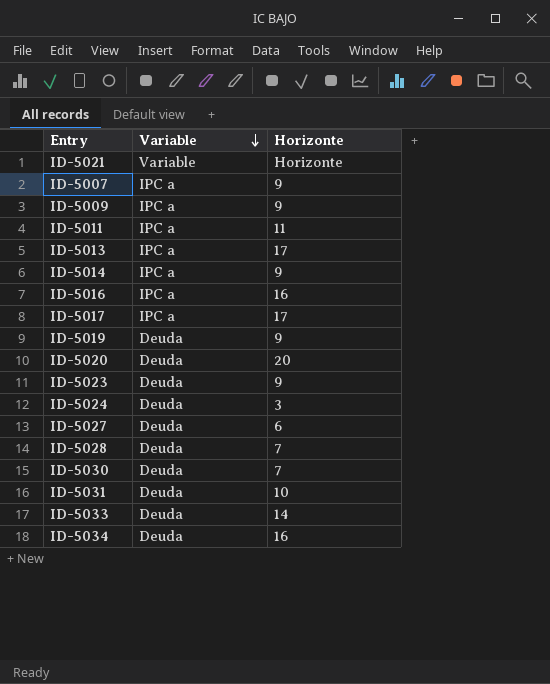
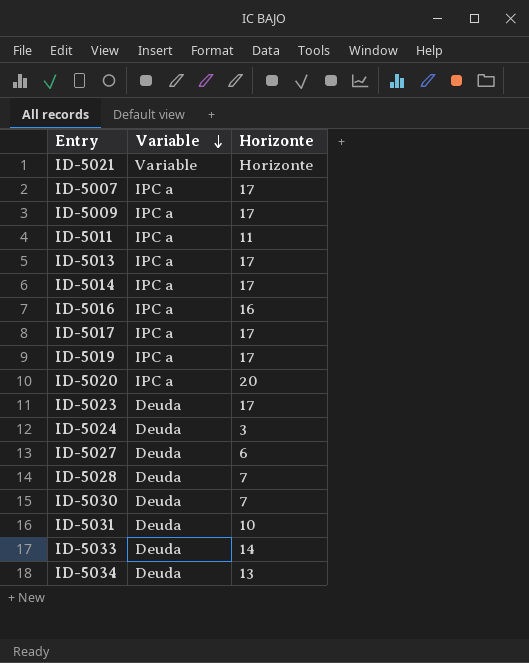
ID-5007 | Horizonte: 9 -> 17
ID-5009 | Horizonte: 9 -> 17
ID-5014 | Horizonte: 9 -> 17
ID-5019 | Variable: Deuda -> IPC a
ID-5019 | Horizonte: 9 -> 17
ID-5020 | Variable: Deuda -> IPC a
ID-5023 | Horizonte: 9 -> 17
ID-5034 | Horizonte: 16 -> 13

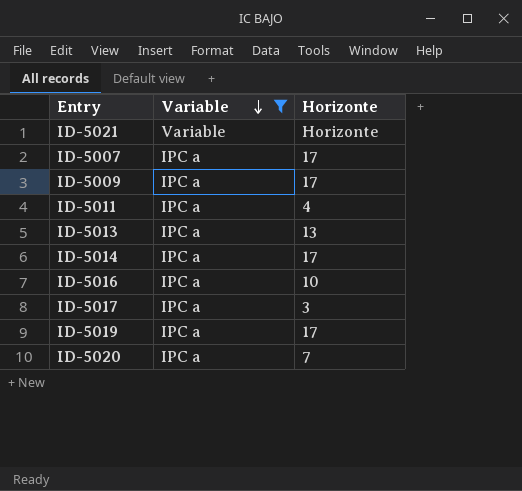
filter: none -> Variable != Deuda
ID-5011 | Horizonte: 11 -> 4
ID-5013 | Horizonte: 17 -> 13
ID-5016 | Horizonte: 16 -> 10
ID-5017 | Horizonte: 17 -> 3
ID-5020 | Horizonte: 20 -> 7

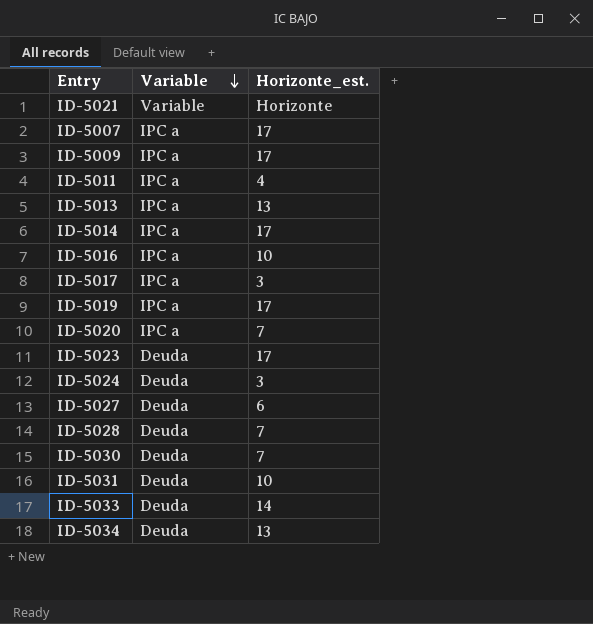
filter: Variable != Deuda -> none
column name: Horizonte -> Horizonte_est.

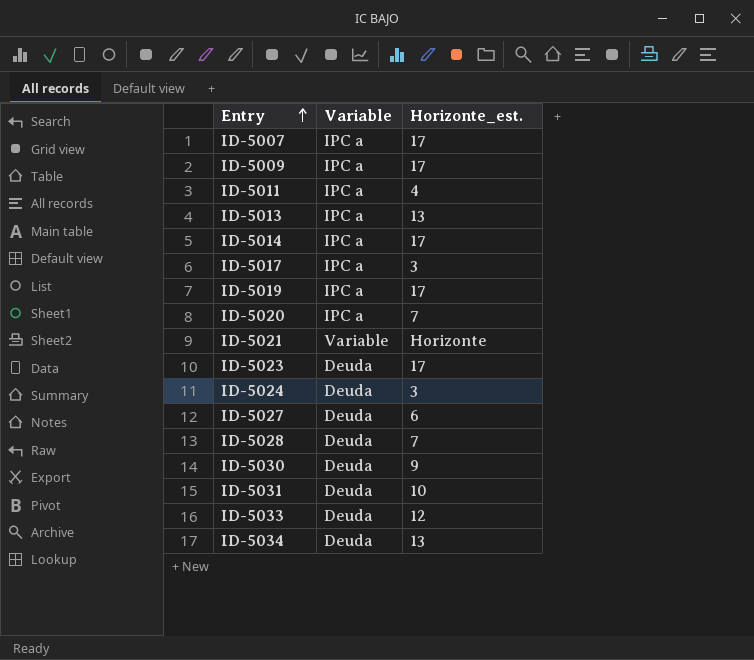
row order: Variable descending -> Entry ascending
row ID-5016: IPC a | 10 -> none
ID-5030 | Horizonte_est.: 7 -> 9
ID-5033 | Horizonte_est.: 14 -> 12

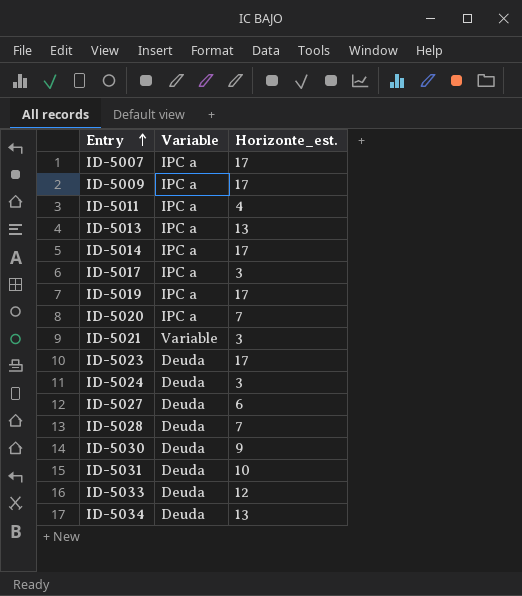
ID-5021 | Horizonte_est.: Horizonte -> 3

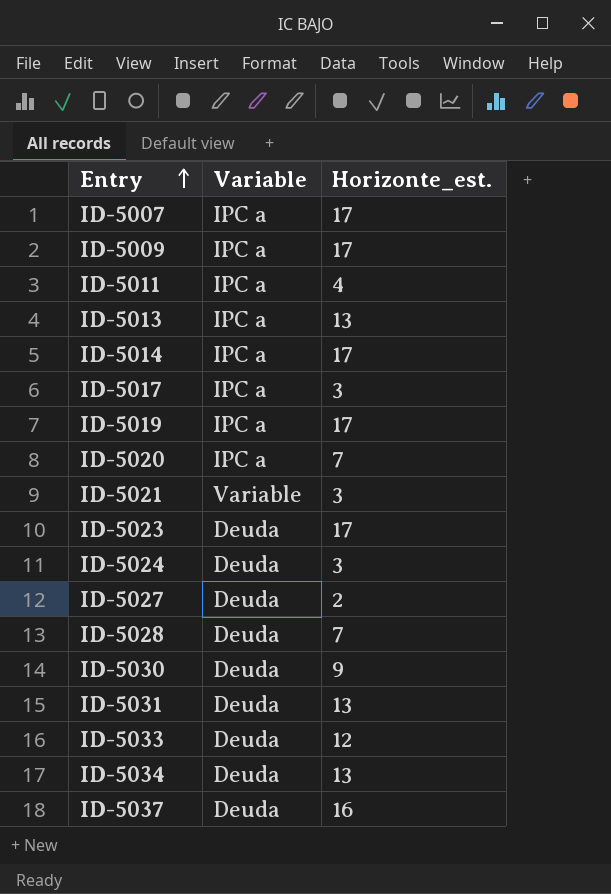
ID-5027 | Horizonte_est.: 6 -> 2
ID-5031 | Horizonte_est.: 10 -> 13
row ID-5037: none -> Deuda | 16

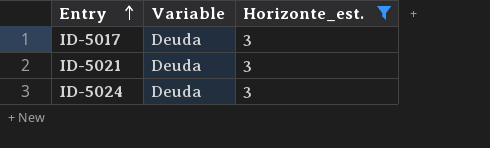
filter: none -> Horizonte_est. = 3
ID-5017 | Variable: IPC a -> Deuda
ID-5021 | Variable: Variable -> Deuda

